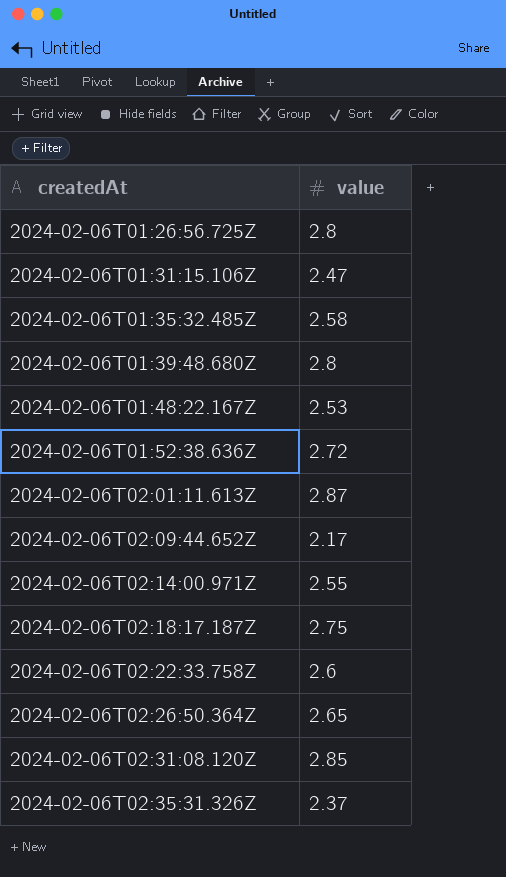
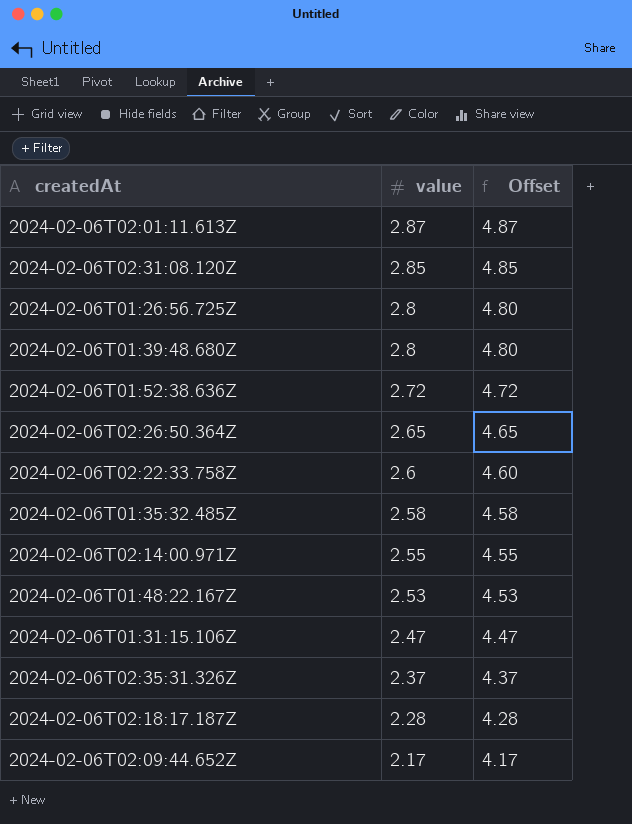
row order: createdAt ascending -> value descending
column Offset | formula: none -> [value] + 2
2024-02-06T02:18:17.187Z | value: 2.75 -> 2.28

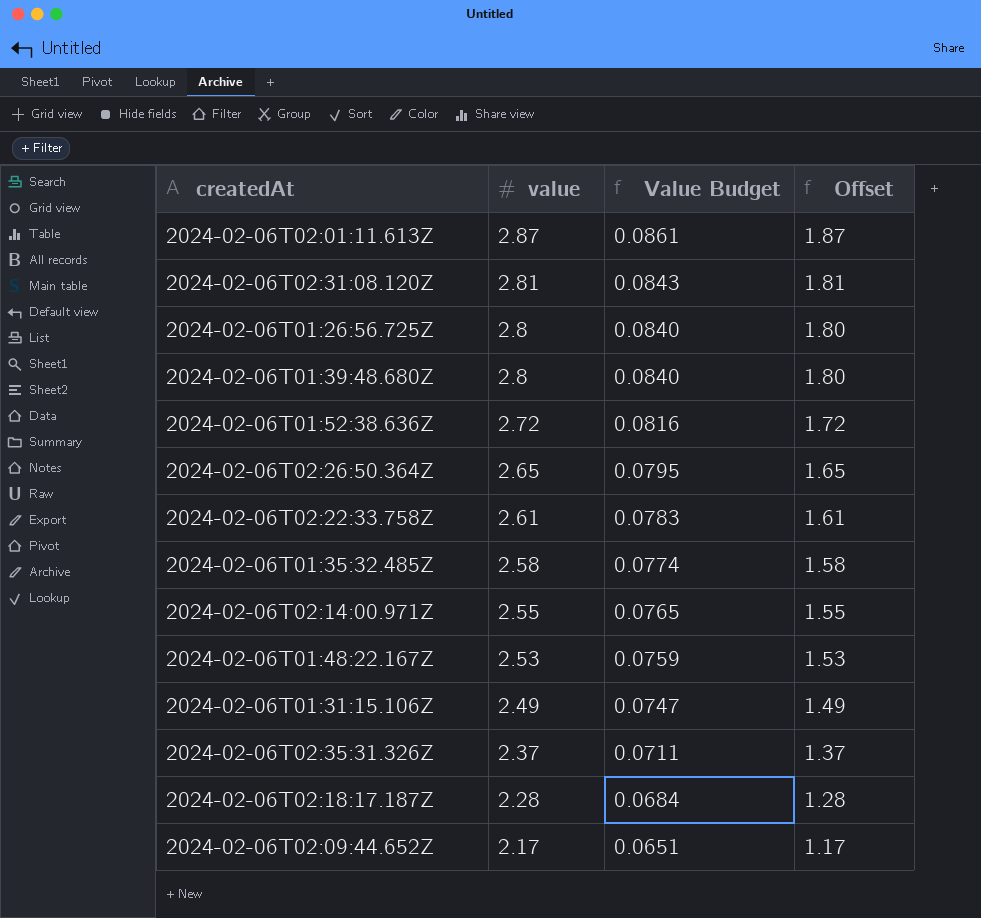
column Value Budget | formula: none -> [value] * 0.03
column Offset | formula: [value] + 2 -> [value] - 1
2024-02-06T02:31:08.120Z | value: 2.85 -> 2.81
2024-02-06T02:22:33.758Z | value: 2.6 -> 2.61
2024-02-06T01:31:15.106Z | value: 2.47 -> 2.49

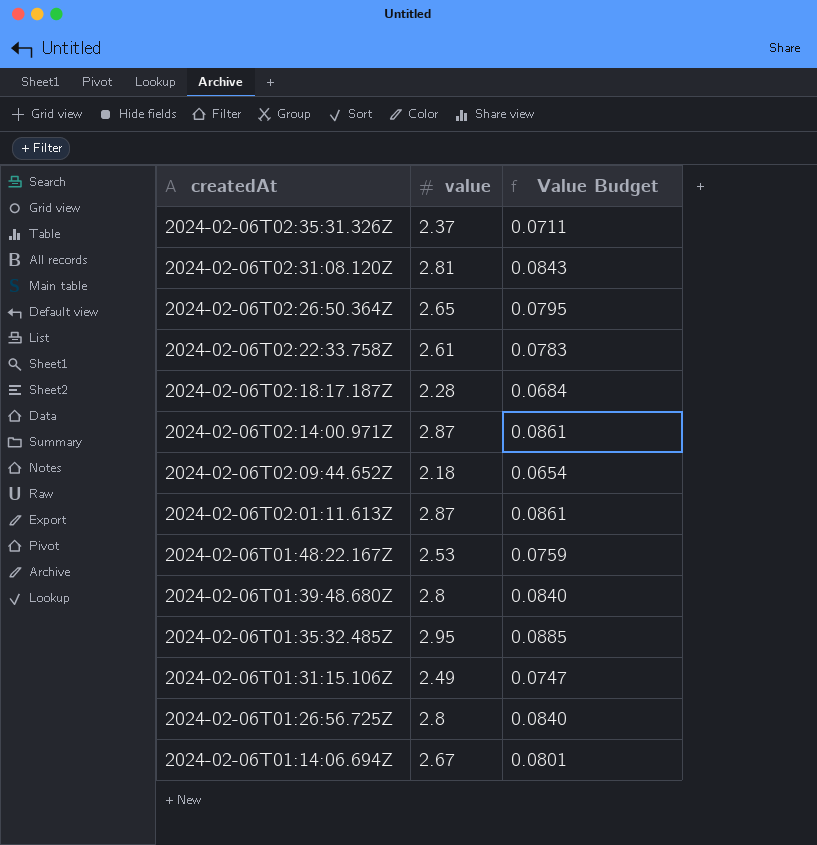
row order: value descending -> createdAt descending
column Offset | formula: [value] - 1 -> none
row 2024-02-06T01:52:38.636Z: 2.72 | 0.0816 | 1.72 -> none
2024-02-06T02:14:00.971Z | value: 2.55 -> 2.87
2024-02-06T02:14:00.971Z | Value Budget: 0.0765 -> 0.0861
2024-02-06T02:09:44.652Z | value: 2.17 -> 2.18
2024-02-06T02:09:44.652Z | Value Budget: 0.0651 -> 0.0654
2024-02-06T01:35:32.485Z | value: 2.58 -> 2.95
2024-02-06T01:35:32.485Z | Value Budget: 0.0774 -> 0.0885
row 2024-02-06T01:14:06.694Z: none -> 2.67 | 0.0801

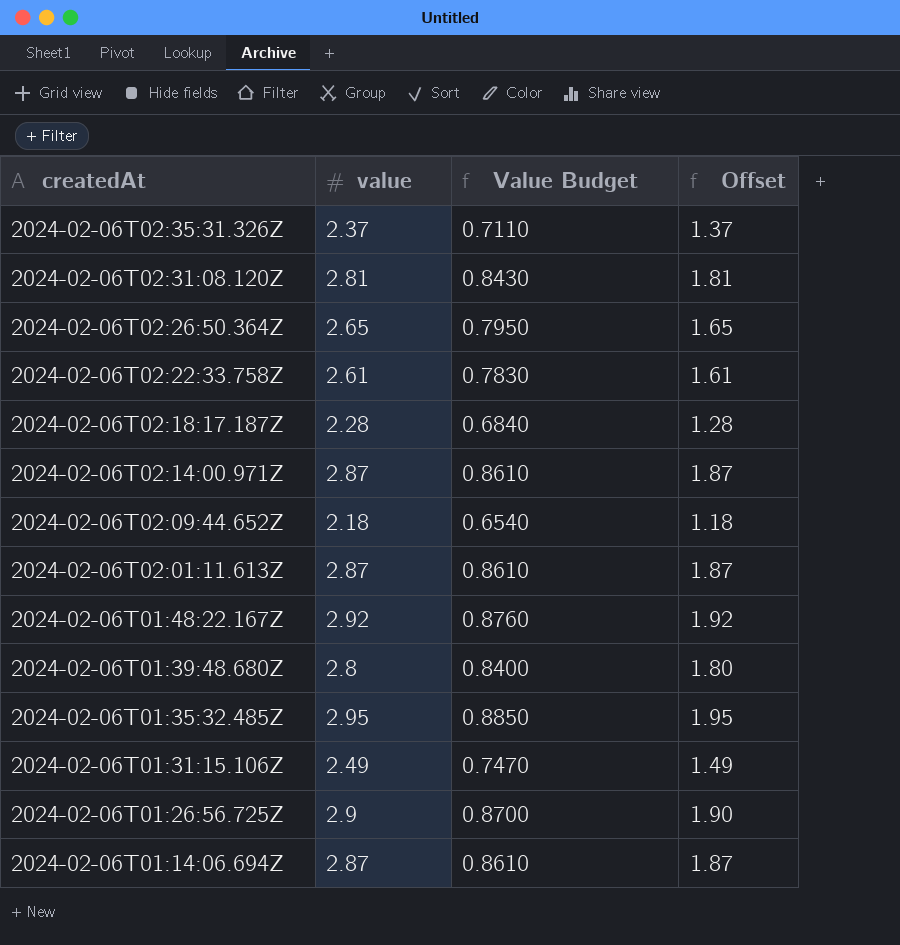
column Value Budget | formula: [value] * 0.03 -> [value] * 0.3
column Offset | formula: none -> [value] - 1
2024-02-06T01:48:22.167Z | value: 2.53 -> 2.92
2024-02-06T01:26:56.725Z | value: 2.8 -> 2.9
2024-02-06T01:14:06.694Z | value: 2.67 -> 2.87

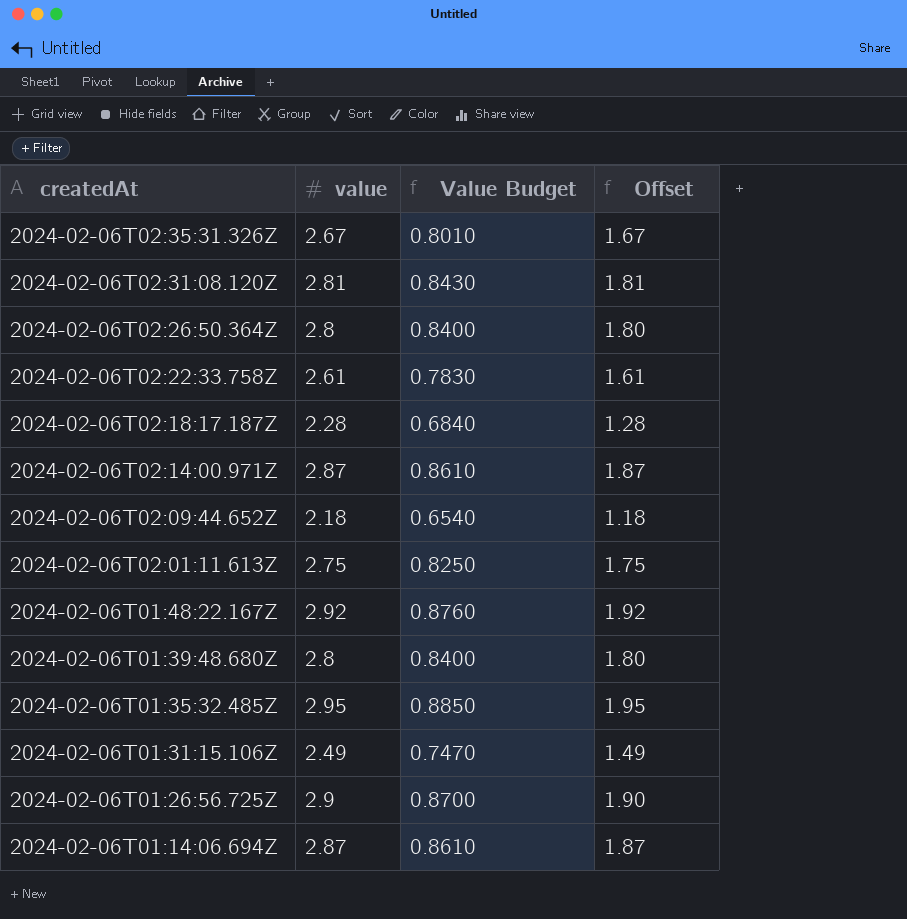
2024-02-06T02:35:31.326Z | value: 2.37 -> 2.67
2024-02-06T02:35:31.326Z | Value Budget: 0.7110 -> 0.8010
2024-02-06T02:35:31.326Z | Offset: 1.37 -> 1.67
2024-02-06T02:26:50.364Z | value: 2.65 -> 2.8
2024-02-06T02:26:50.364Z | Value Budget: 0.7950 -> 0.8400
2024-02-06T02:26:50.364Z | Offset: 1.65 -> 1.80
2024-02-06T02:01:11.613Z | value: 2.87 -> 2.75
2024-02-06T02:01:11.613Z | Value Budget: 0.8610 -> 0.8250
2024-02-06T02:01:11.613Z | Offset: 1.87 -> 1.75

